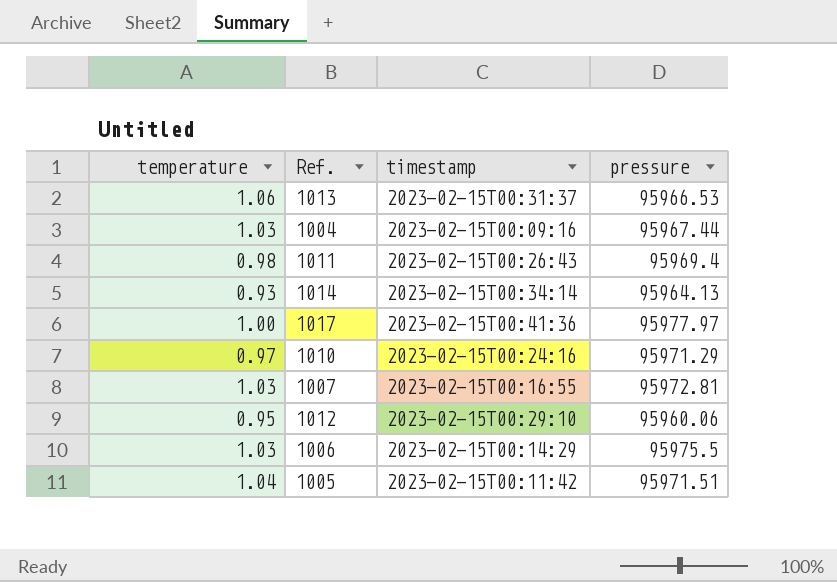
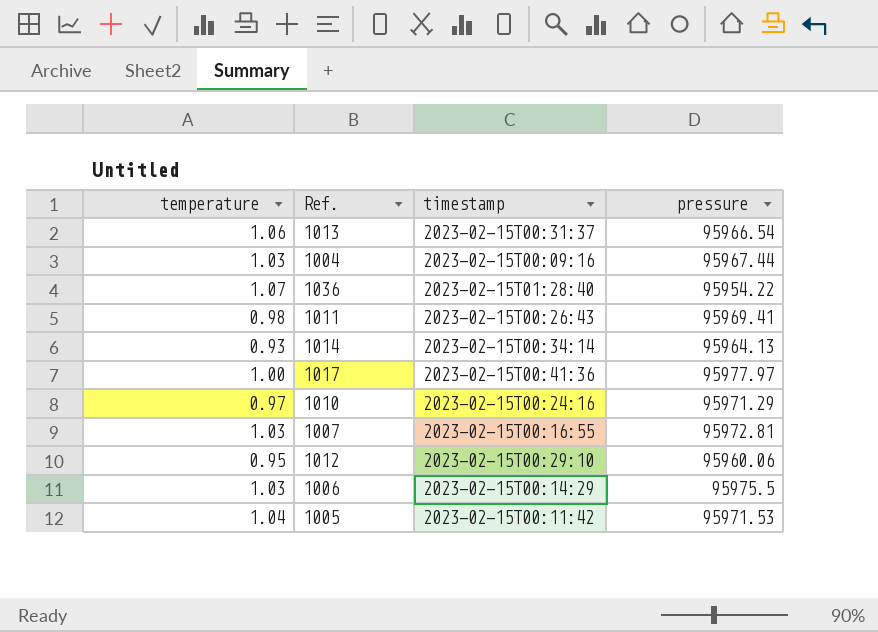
1013 | pressure: 95966.53 -> 95966.54
row 1036: none -> 1.07 | 2023-02-15T01:28:40 | 95954.22
1011 | pressure: 95969.4 -> 95969.41
1005 | pressure: 95971.51 -> 95971.53

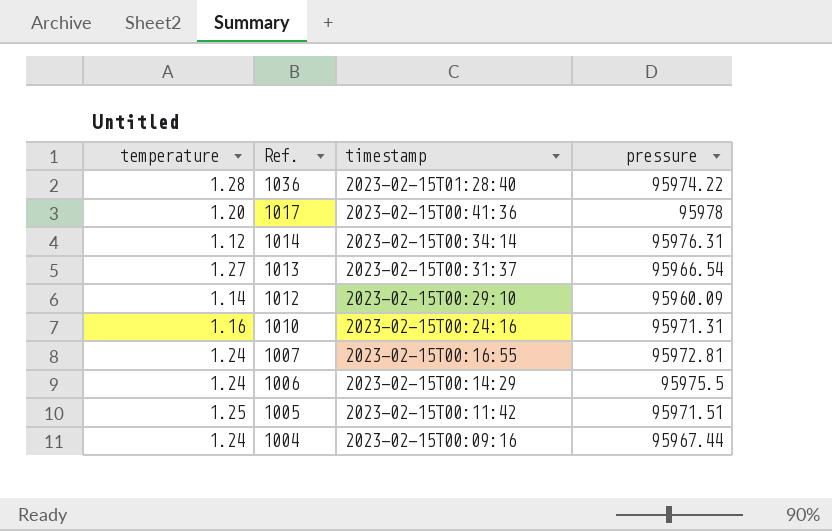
row order: none -> Ref. descending
row 1011: 0.98 | 2023-02-15T00:26:43 | 95969.41 -> none
1036 | temperature: 1.07 -> 1.28
1036 | pressure: 95954.22 -> 95974.22
1017 | temperature: 1.00 -> 1.20
1017 | pressure: 95977.97 -> 95978
1014 | temperature: 0.93 -> 1.12
1014 | pressure: 95964.13 -> 95976.31
1013 | temperature: 1.06 -> 1.27
1012 | temperature: 0.95 -> 1.14
1012 | pressure: 95960.06 -> 95960.09
1010 | temperature: 0.97 -> 1.16
1010 | pressure: 95971.29 -> 95971.31
1007 | temperature: 1.03 -> 1.24
1006 | temperature: 1.03 -> 1.24
1005 | temperature: 1.04 -> 1.25
1005 | pressure: 95971.53 -> 95971.51
1004 | temperature: 1.03 -> 1.24

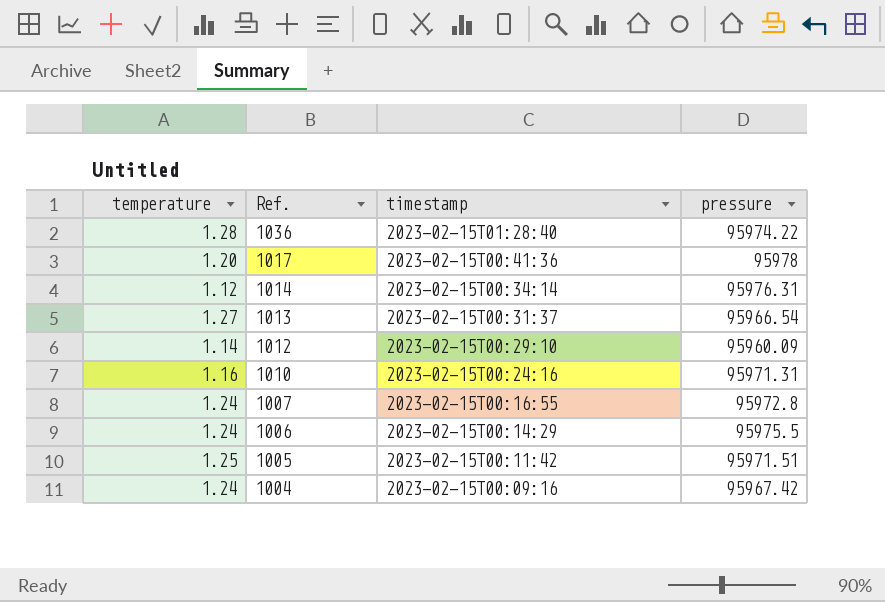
1007 | pressure: 95972.81 -> 95972.8
1004 | pressure: 95967.44 -> 95967.42

